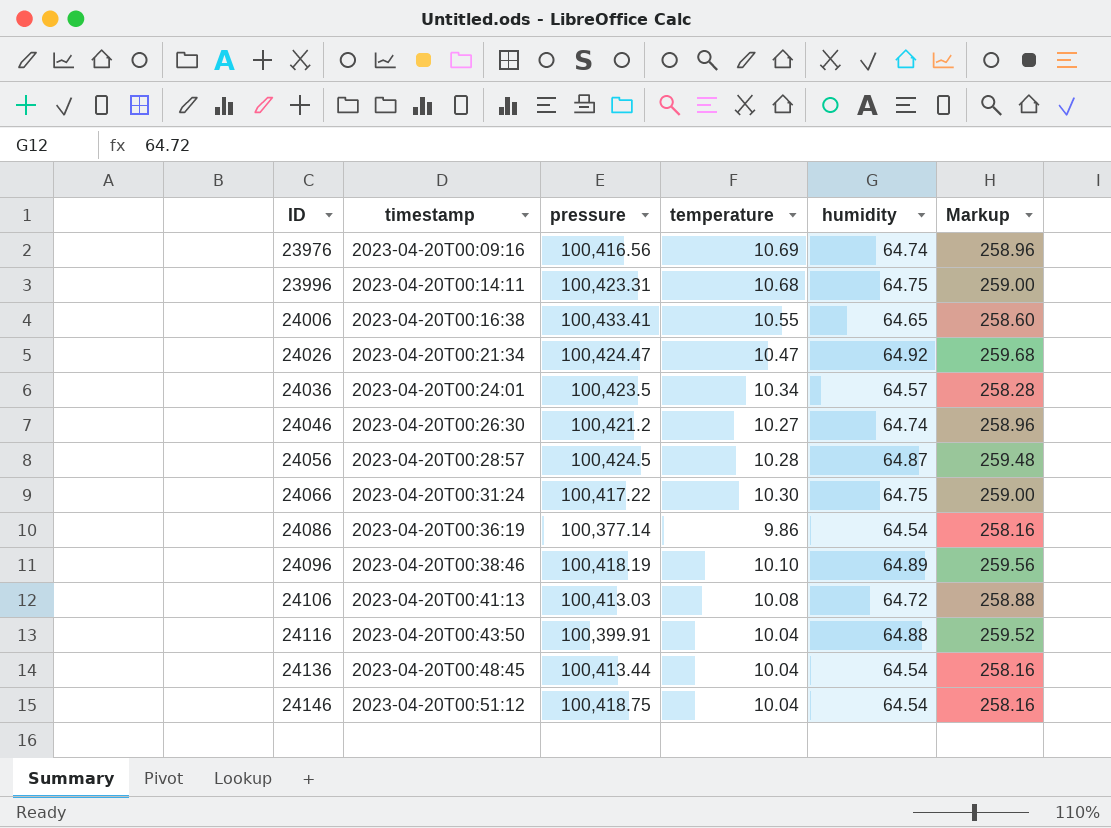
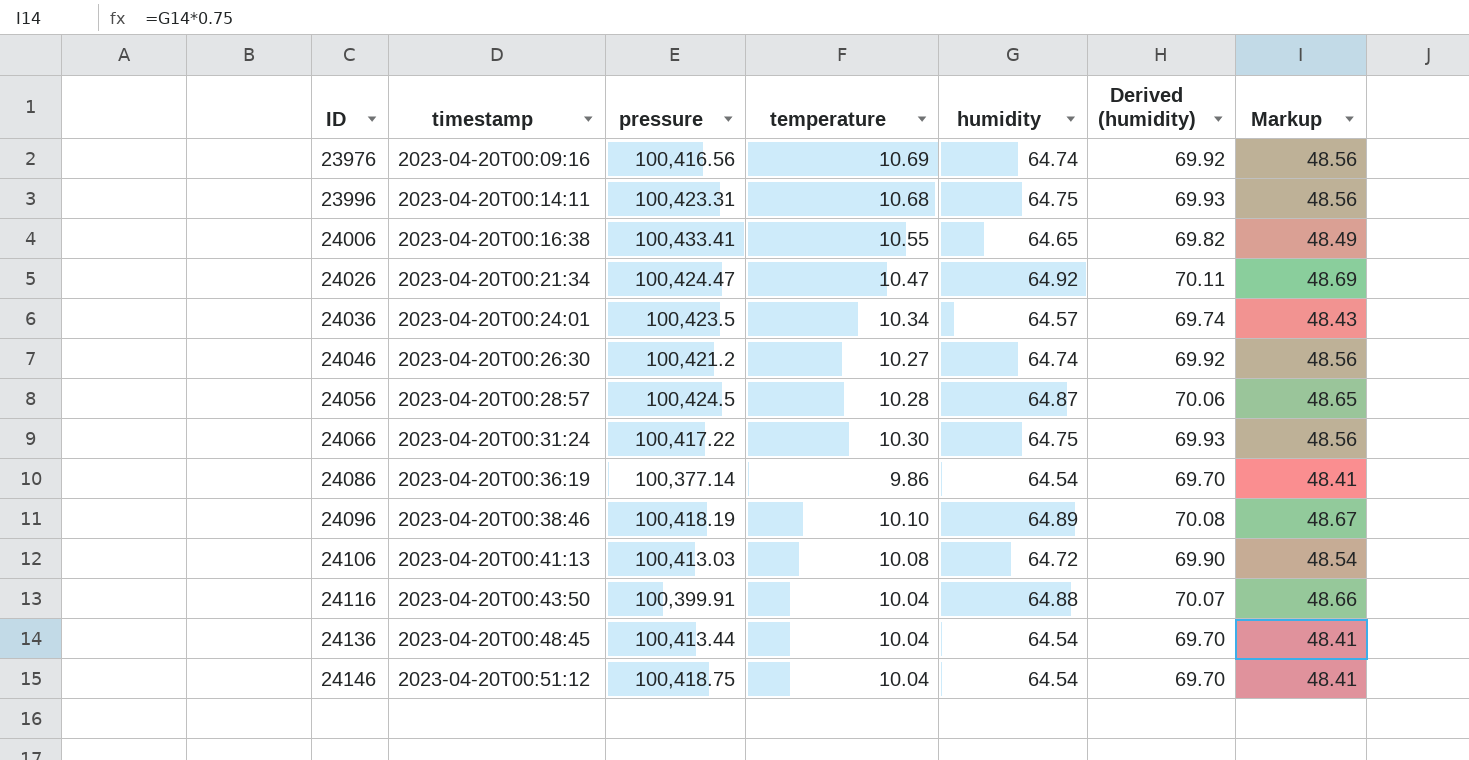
column Derived (humidity) | formula: none -> [humidity] * 1.08
column Markup | formula: [humidity] * 4 -> [humidity] * 0.75

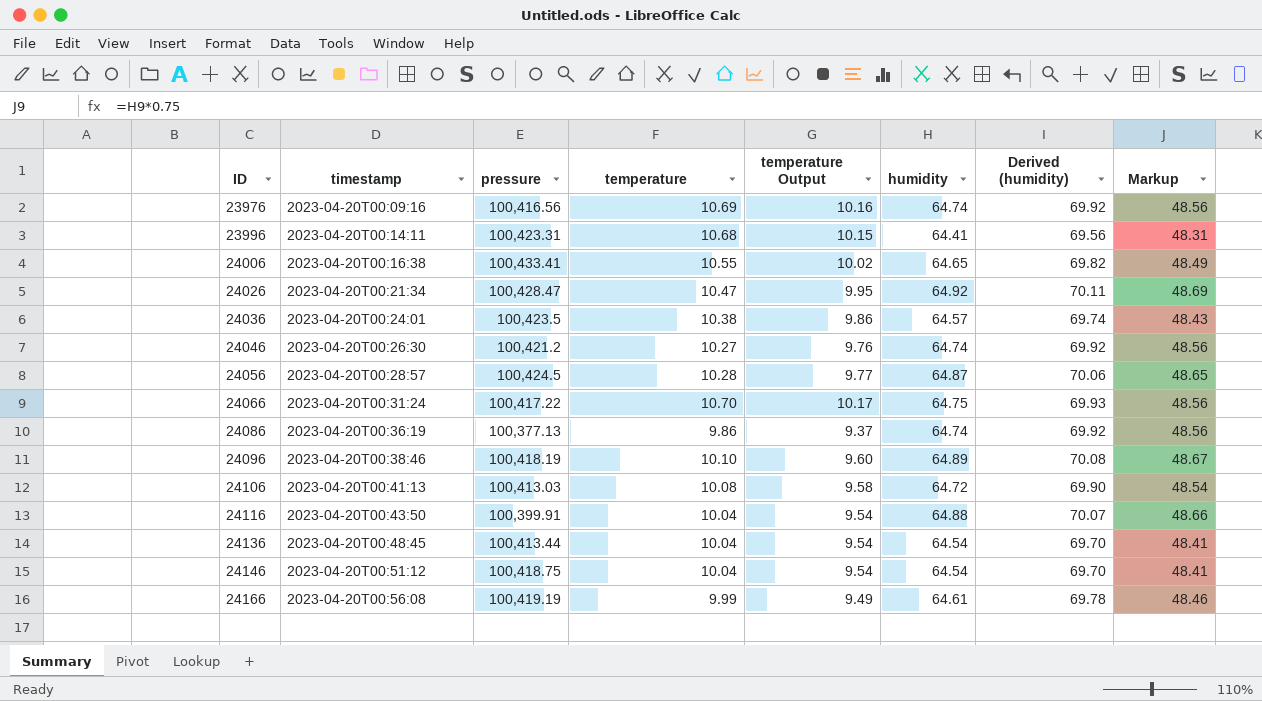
column temperature Output | formula: none -> [temperature] * 0.95
23996 | humidity: 64.75 -> 64.41
23996 | Derived (humidity): 69.93 -> 69.56
23996 | Markup: 48.56 -> 48.31
24026 | pressure: 100,424.47 -> 100,428.47
24036 | temperature: 10.34 -> 10.38
24066 | temperature: 10.30 -> 10.70
24086 | pressure: 100,377.14 -> 100,377.13
24086 | humidity: 64.54 -> 64.74
24086 | Derived (humidity): 69.70 -> 69.92
24086 | Markup: 48.41 -> 48.56
row 24166: none -> 2023-04-20T00:56:08 | 100,419.19 | 9.99 | 9.49 | 64.61 | 69.78 | 48.46

